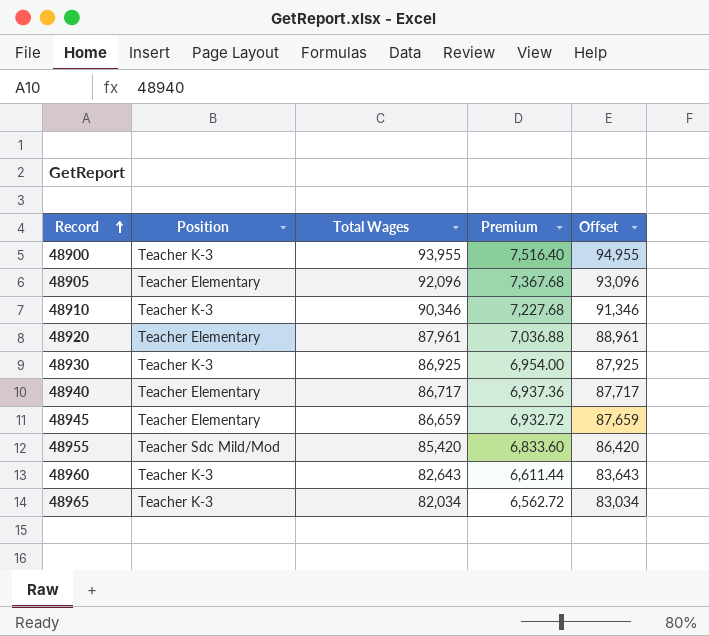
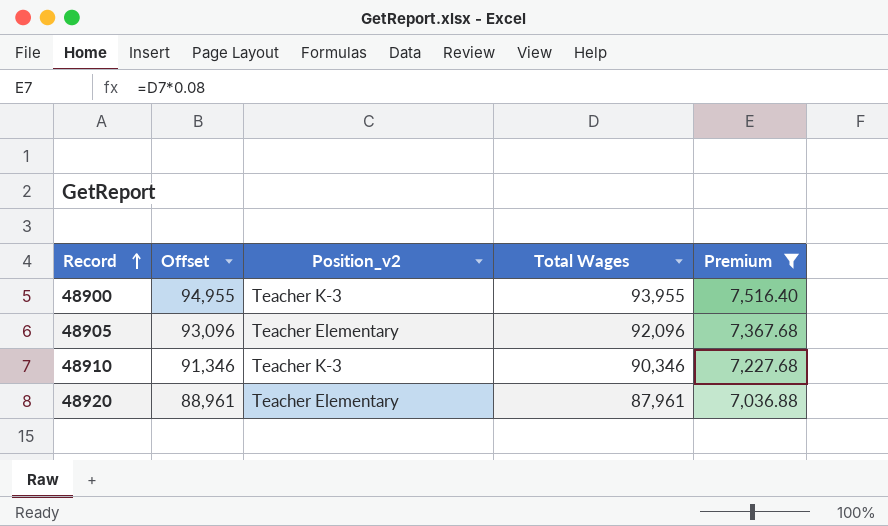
filter: none -> Premium >= 7,036.88
column Offset | position: 5 -> 2
column name: Position -> Position_v2

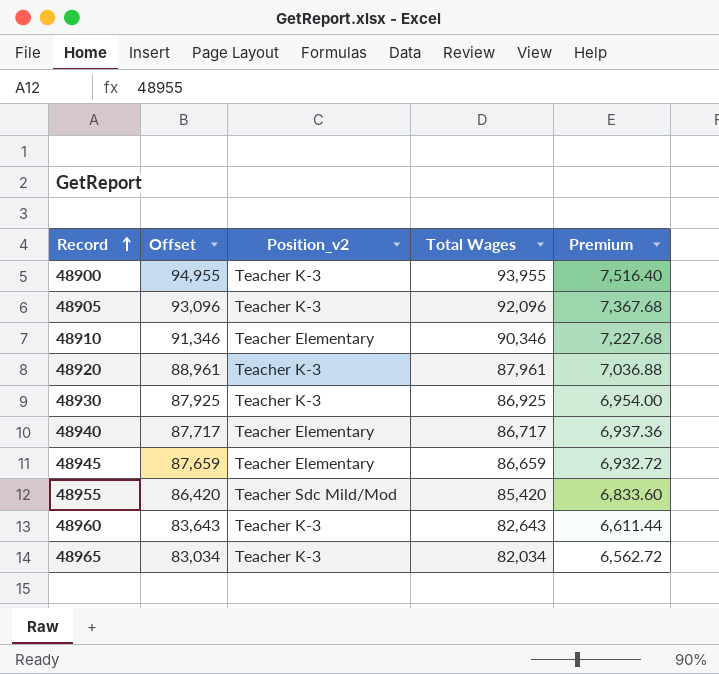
filter: Premium >= 7,036.88 -> none
48905 | Position_v2: Teacher Elementary -> Teacher K-3
48910 | Position_v2: Teacher K-3 -> Teacher Elementary
48920 | Position_v2: Teacher Elementary -> Teacher K-3

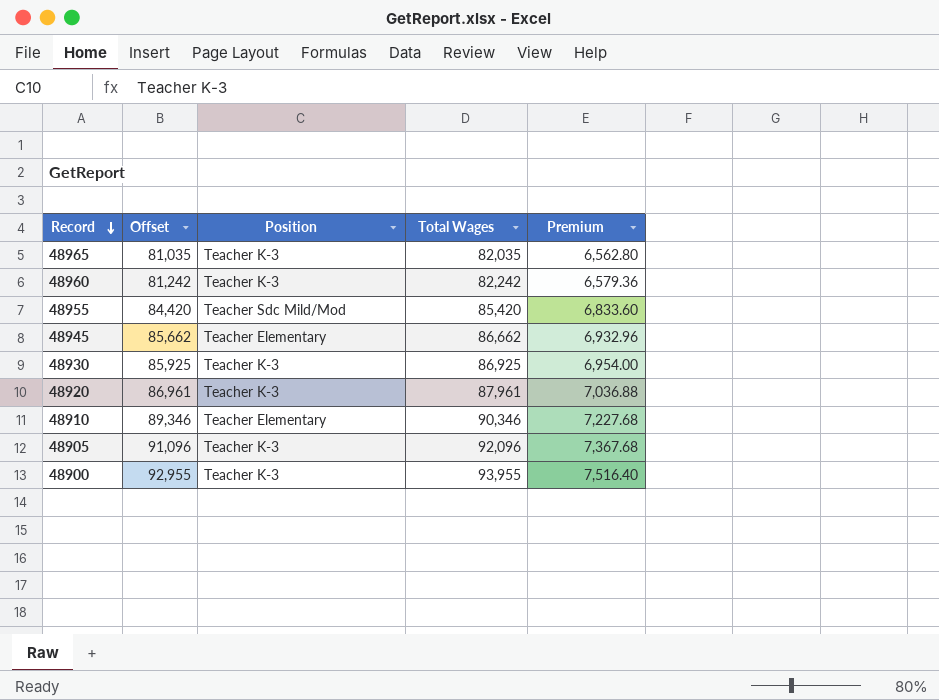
row order: Record ascending -> Record descending
column Offset | formula: [Total Wages] + 1000 -> [Total Wages] - 1000
column name: Position_v2 -> Position
row 48940: 87,717 | Teacher Elementary | 86,717 | 6,937.36 -> none
48965 | Total Wages: 82,034 -> 82,035
48965 | Premium: 6,562.72 -> 6,562.80
48960 | Total Wages: 82,643 -> 82,242
48960 | Premium: 6,611.44 -> 6,579.36
48945 | Total Wages: 86,659 -> 86,662
48945 | Premium: 6,932.72 -> 6,932.96

